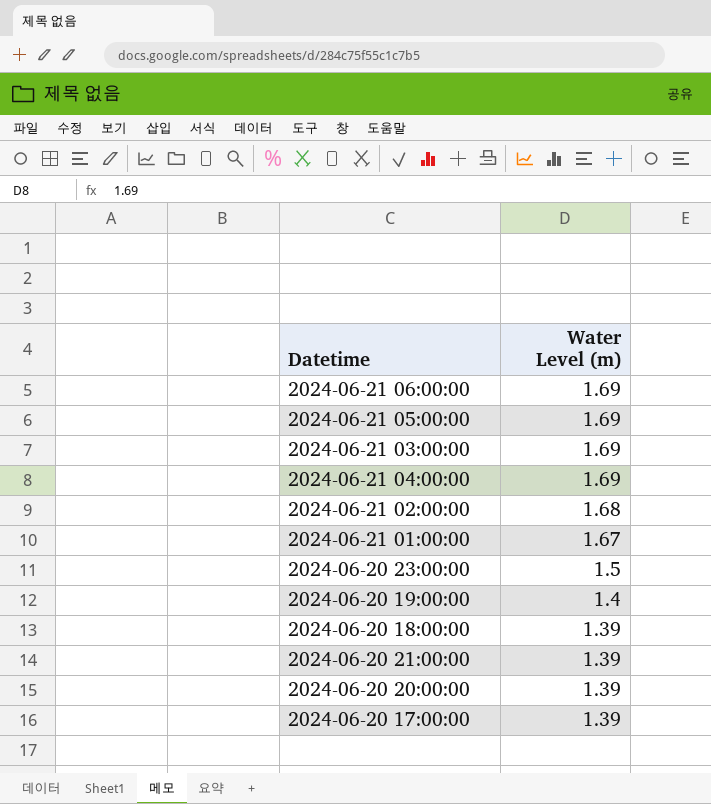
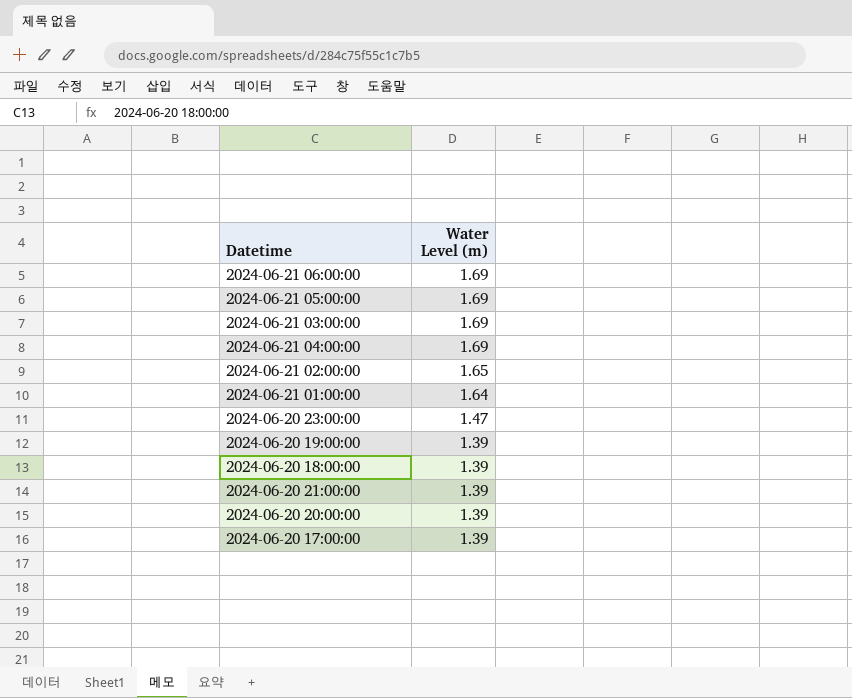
2024-06-21 02:00:00 | Water Level (m): 1.68 -> 1.65
2024-06-21 01:00:00 | Water Level (m): 1.67 -> 1.64
2024-06-20 23:00:00 | Water Level (m): 1.5 -> 1.47
2024-06-20 19:00:00 | Water Level (m): 1.4 -> 1.39

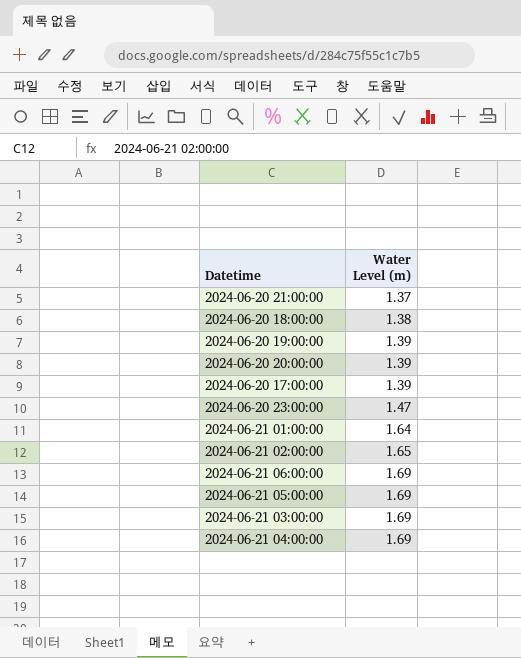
row order: Water Level (m) descending -> Water Level (m) ascending
2024-06-20 21:00:00 | Water Level (m): 1.39 -> 1.37
2024-06-20 18:00:00 | Water Level (m): 1.39 -> 1.38

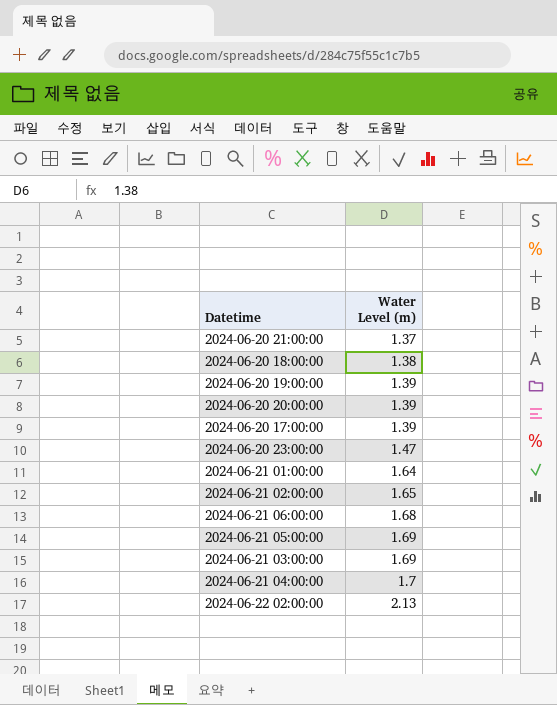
2024-06-21 06:00:00 | Water Level (m): 1.69 -> 1.68
2024-06-21 04:00:00 | Water Level (m): 1.69 -> 1.7
row 2024-06-22 02:00:00: none -> 2.13

